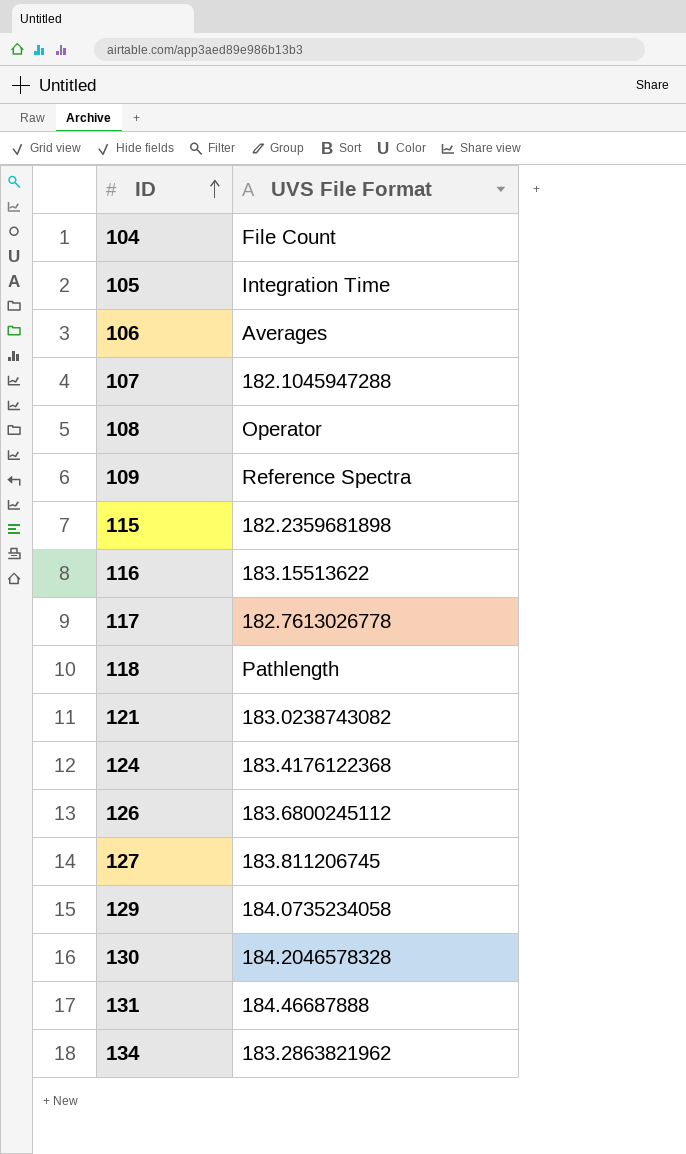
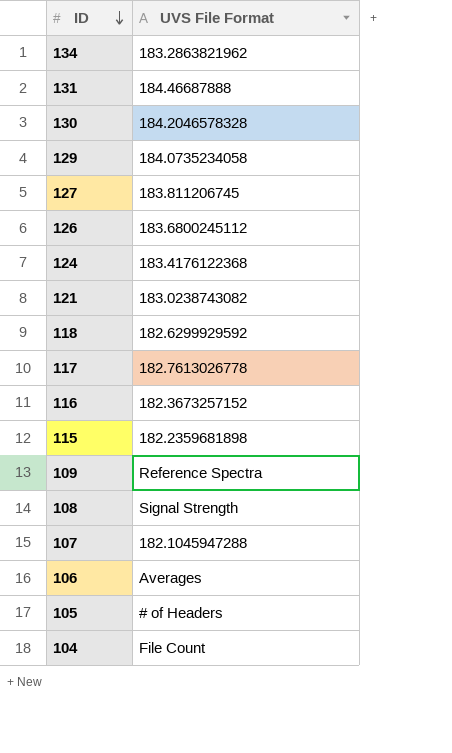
row order: ID ascending -> ID descending
118 | UVS File Format: Pathlength -> 182.6299929592
116 | UVS File Format: 183.15513622 -> 182.3673257152
108 | UVS File Format: Operator -> Signal Strength
105 | UVS File Format: Integration Time -> # of Headers

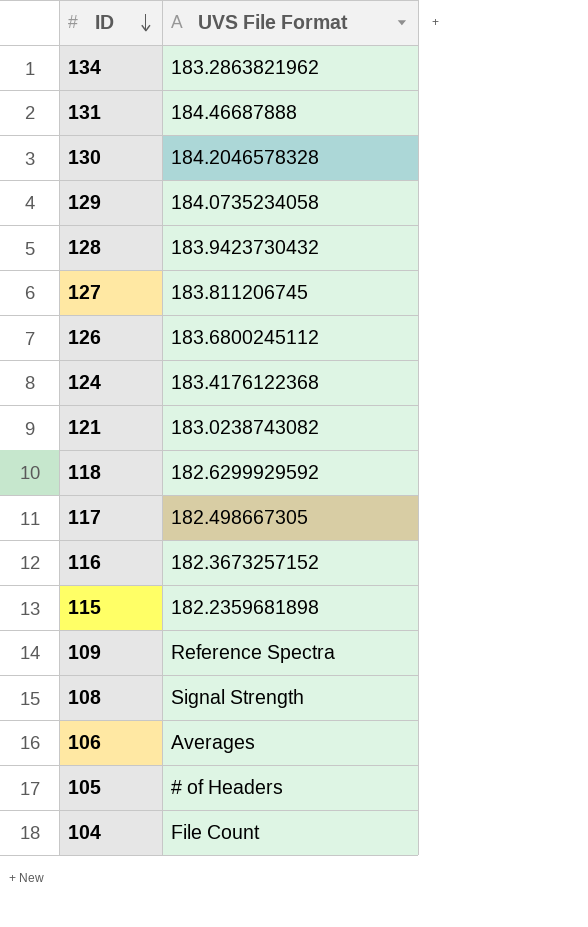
row 107: 182.1045947288 -> none
row 128: none -> 183.9423730432
117 | UVS File Format: 182.7613026778 -> 182.498667305

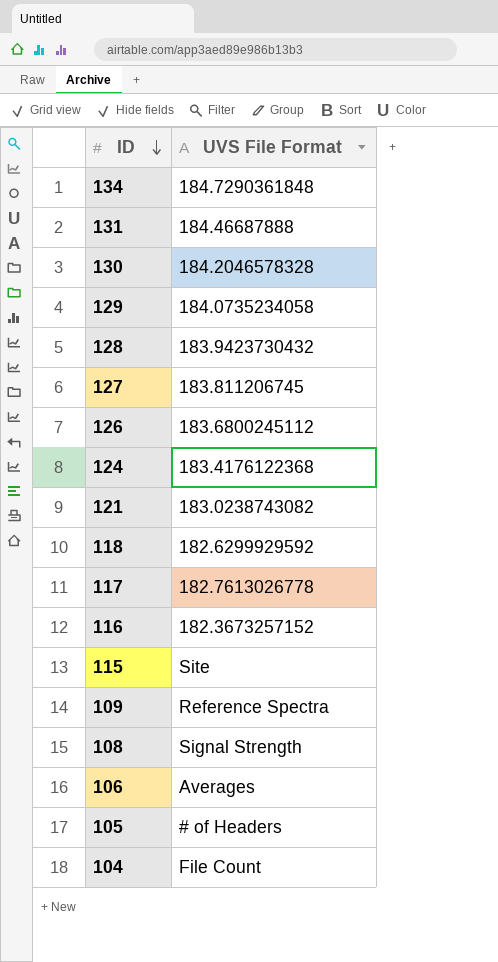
134 | UVS File Format: 183.2863821962 -> 184.7290361848
117 | UVS File Format: 182.498667305 -> 182.7613026778
115 | UVS File Format: 182.2359681898 -> Site

